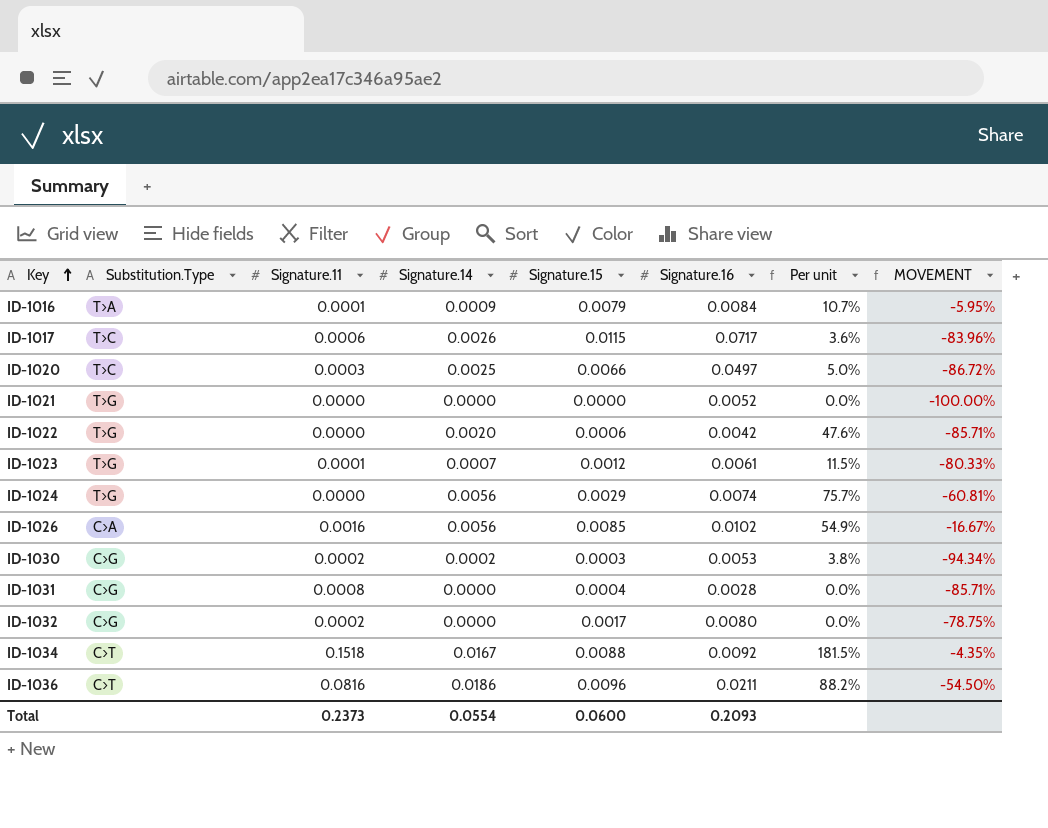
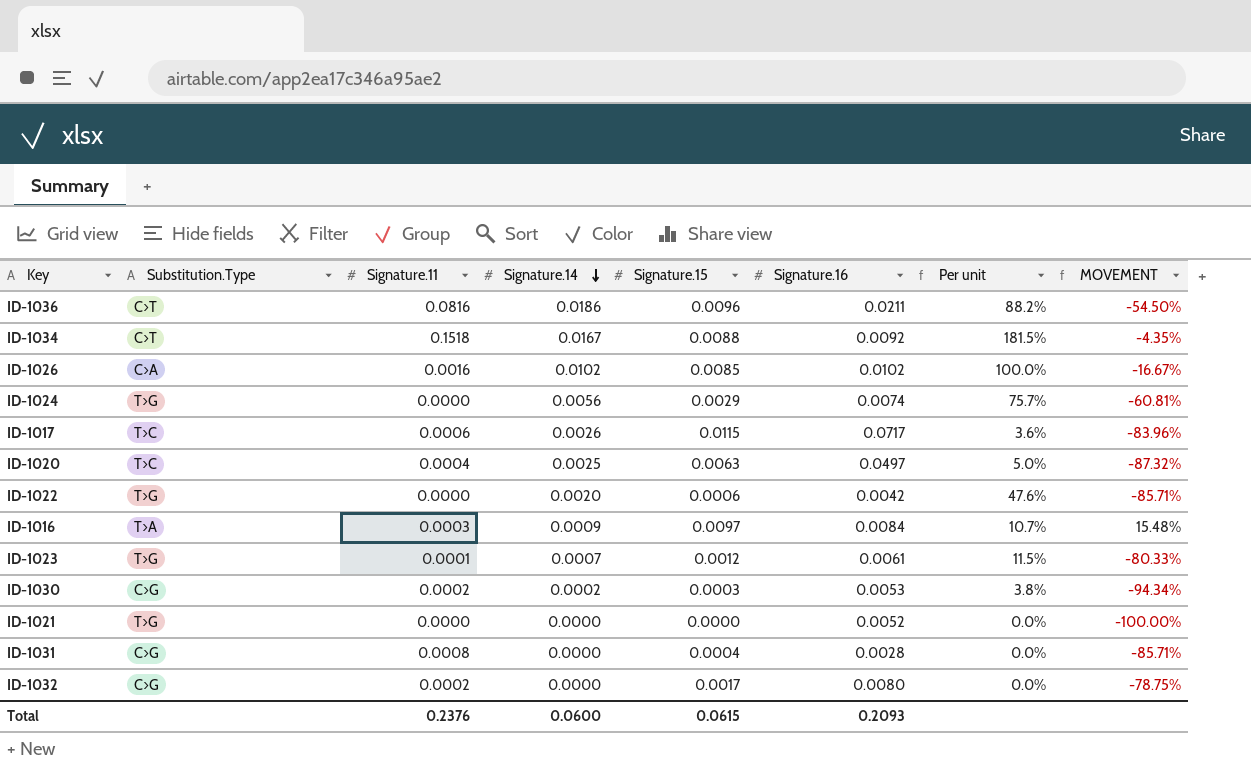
row order: Key ascending -> Signature.14 descending
ID-1026 | Signature.14: 0.0056 -> 0.0102
ID-1026 | Per unit: 54.9% -> 100.0%
ID-1020 | Signature.11: 0.0003 -> 0.0004
ID-1020 | Signature.15: 0.0066 -> 0.0063
ID-1020 | MOVEMENT: -86.72% -> -87.32%
ID-1016 | Signature.11: 0.0001 -> 0.0003
ID-1016 | Signature.15: 0.0079 -> 0.0097
ID-1016 | MOVEMENT: -5.95% -> 15.48%
Total | Signature.11: 0.2373 -> 0.2376
Total | Signature.14: 0.0554 -> 0.0600
Total | Signature.15: 0.0600 -> 0.0615

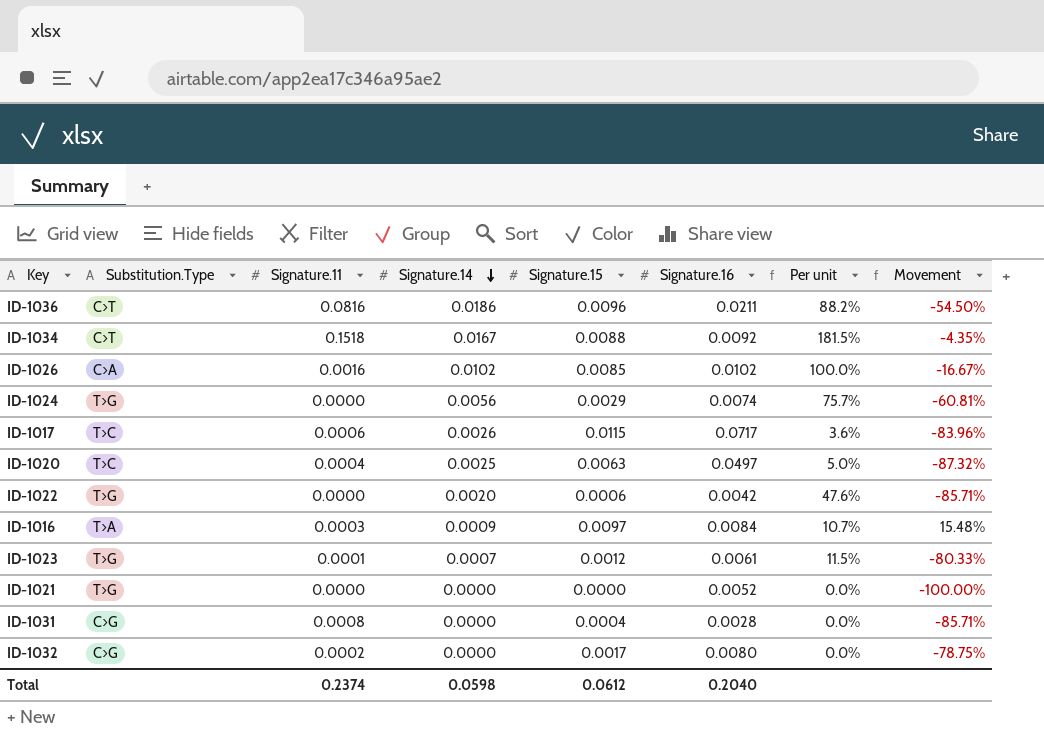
column name: MOVEMENT -> Movement
row ID-1030: C>G | 0.0002 | 0.0002 | 0.0003 | 0.0053 | 3.8% | -94.34% -> none
Total | Signature.11: 0.2376 -> 0.2374
Total | Signature.14: 0.0600 -> 0.0598
Total | Signature.15: 0.0615 -> 0.0612
Total | Signature.16: 0.2093 -> 0.2040

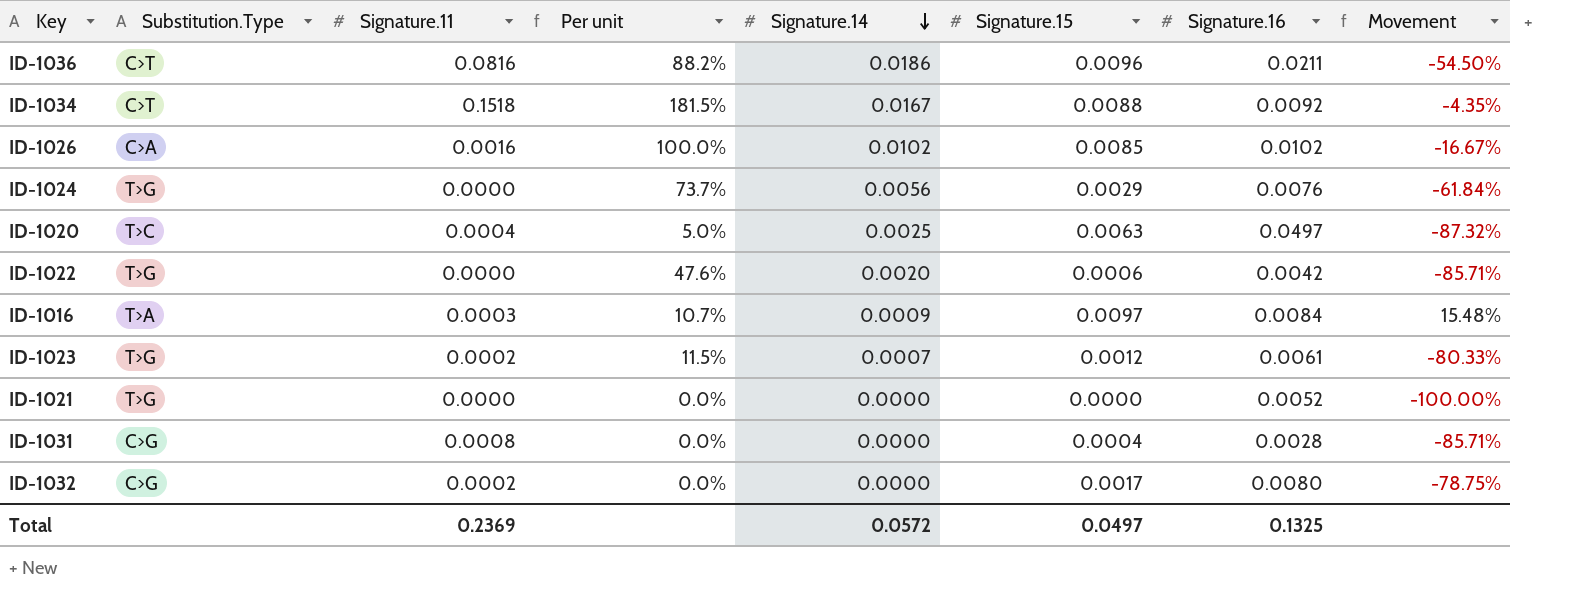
column Per unit | position: 7 -> 4
row ID-1017: T>C | 0.0006 | 0.0026 | 0.0115 | 0.0717 | 3.6% | -83.96% -> none
ID-1024 | Per unit: 75.7% -> 73.7%
ID-1024 | Signature.16: 0.0074 -> 0.0076
ID-1024 | Movement: -60.81% -> -61.84%
ID-1023 | Signature.11: 0.0001 -> 0.0002
Total | Signature.11: 0.2374 -> 0.2369
Total | Signature.14: 0.0598 -> 0.0572
Total | Signature.15: 0.0612 -> 0.0497
Total | Signature.16: 0.2040 -> 0.1325

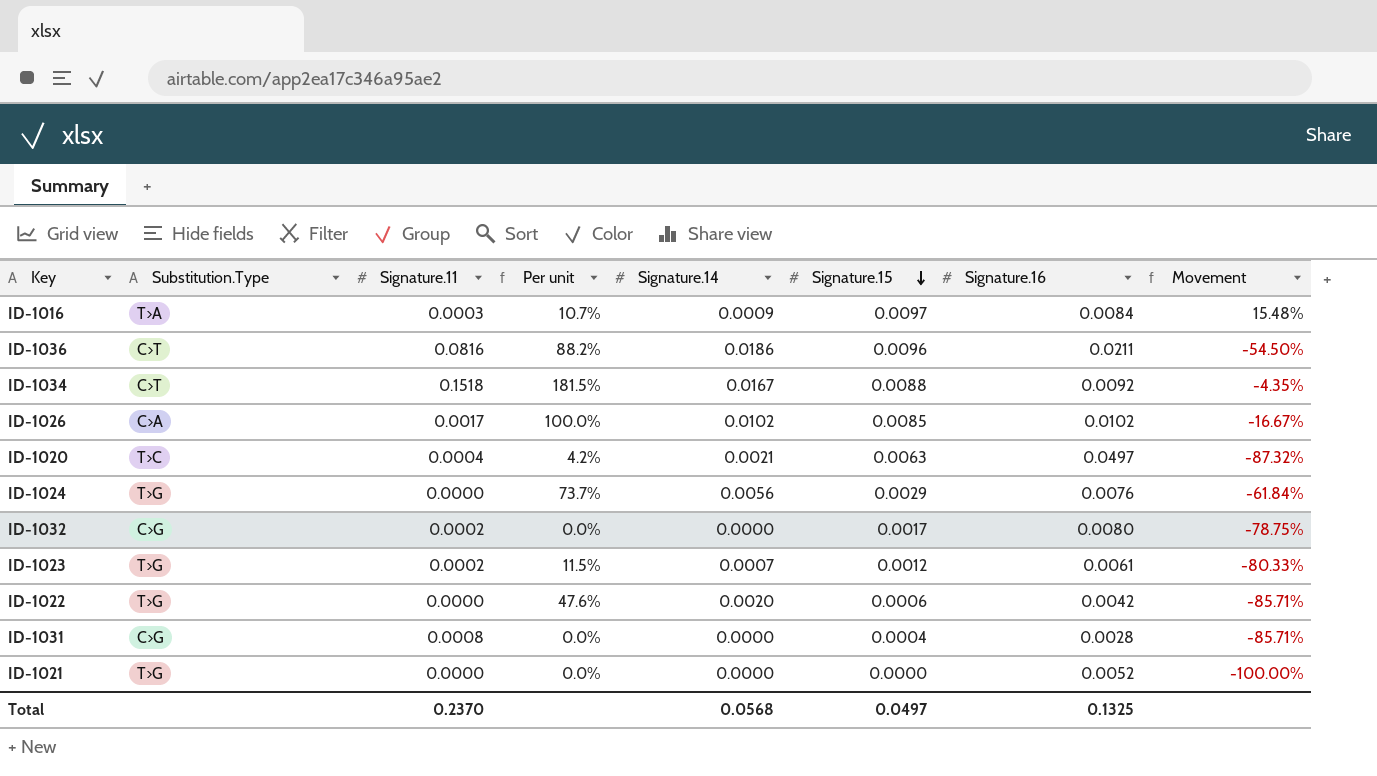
row order: Signature.14 descending -> Signature.15 descending
ID-1026 | Signature.11: 0.0016 -> 0.0017
ID-1020 | Per unit: 5.0% -> 4.2%
ID-1020 | Signature.14: 0.0025 -> 0.0021
Total | Signature.11: 0.2369 -> 0.2370
Total | Signature.14: 0.0572 -> 0.0568

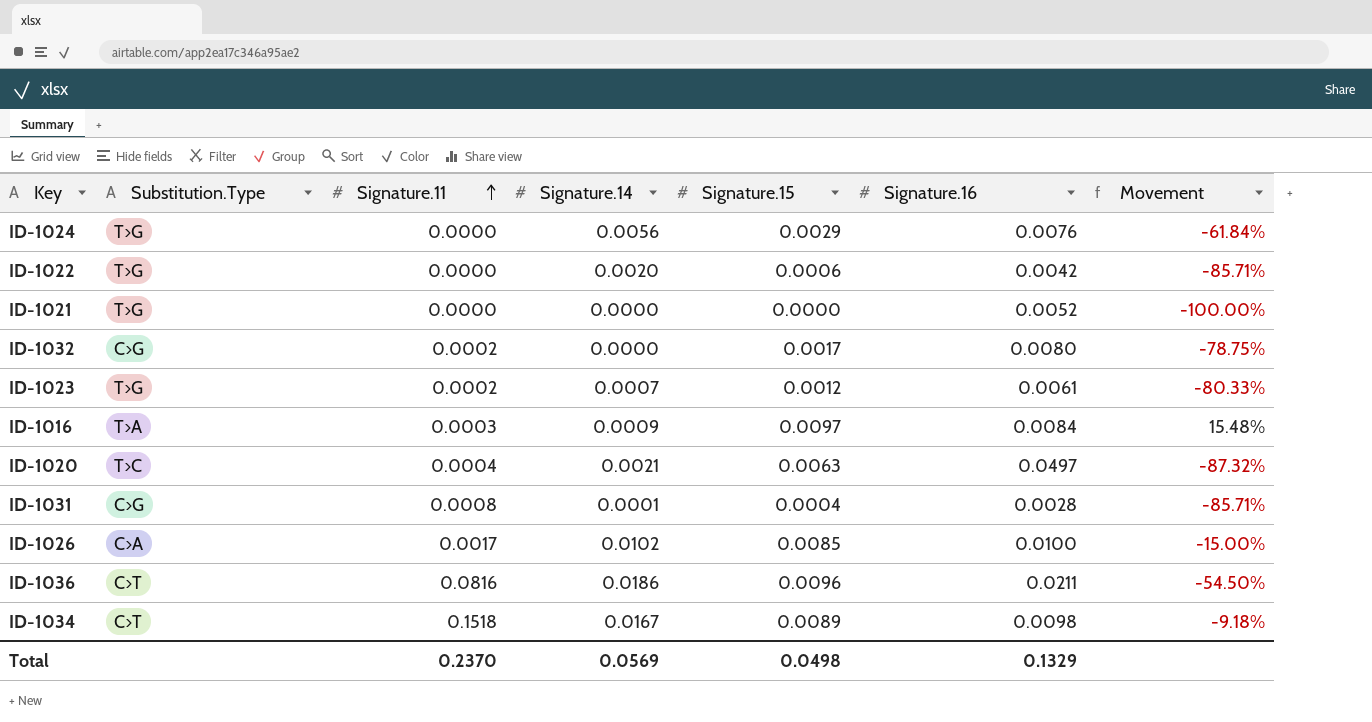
row order: Signature.15 descending -> Signature.11 ascending
column Per unit | formula: [Signature.14] / [Signature.16] -> none
ID-1031 | Signature.14: 0.0000 -> 0.0001
ID-1026 | Signature.16: 0.0102 -> 0.0100
ID-1026 | Movement: -16.67% -> -15.00%
ID-1034 | Signature.15: 0.0088 -> 0.0089
ID-1034 | Signature.16: 0.0092 -> 0.0098
ID-1034 | Movement: -4.35% -> -9.18%
Total | Signature.14: 0.0568 -> 0.0569
Total | Signature.15: 0.0497 -> 0.0498
Total | Signature.16: 0.1325 -> 0.1329

